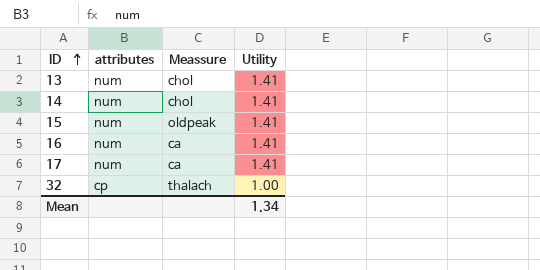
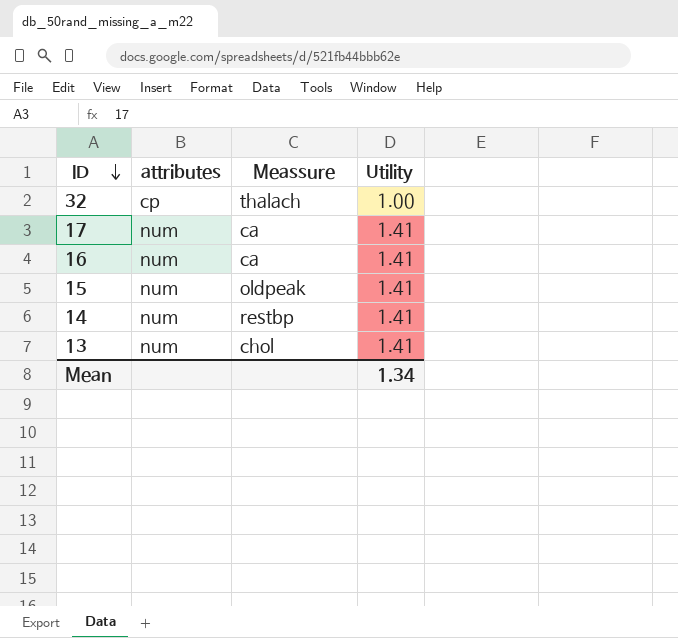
row order: ID ascending -> ID descending
14 | Meassure: chol -> restbp

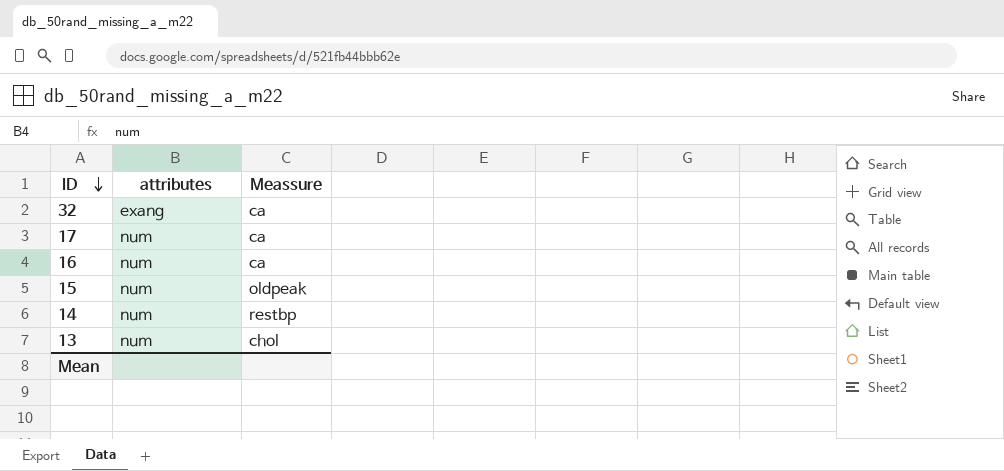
column Utility | position: 4 -> none
32 | attributes: cp -> exang
32 | Meassure: thalach -> ca

